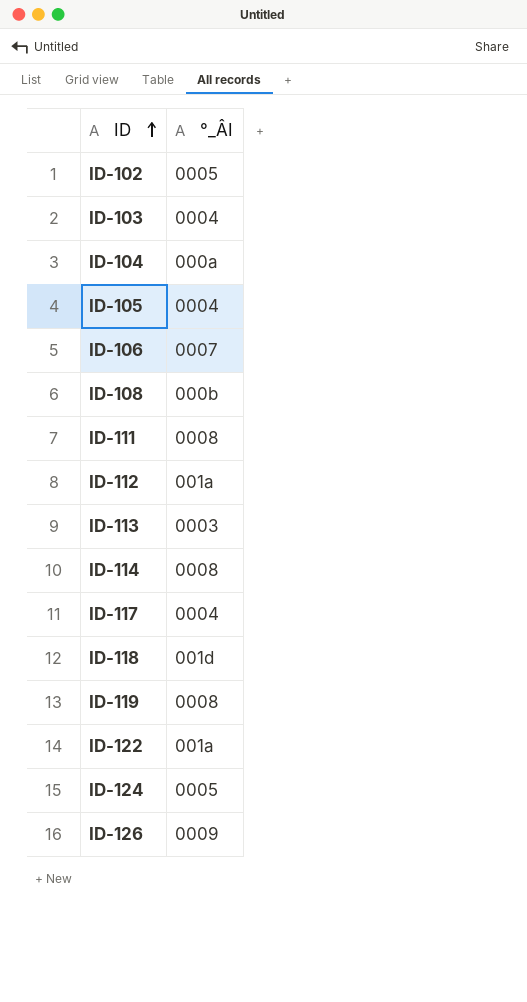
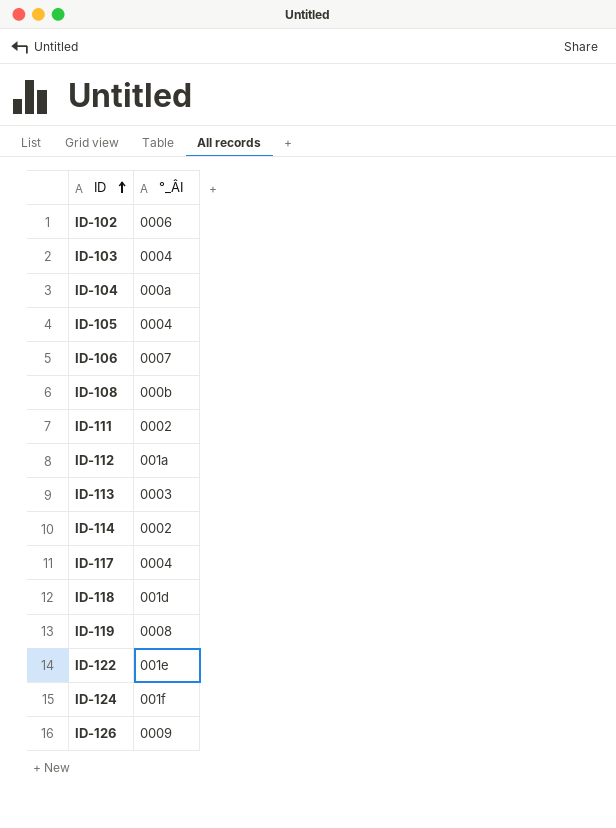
ID-102 | °_ÂI: 0005 -> 0006
ID-111 | °_ÂI: 0008 -> 0002
ID-114 | °_ÂI: 0008 -> 0002
ID-122 | °_ÂI: 001a -> 001e
ID-124 | °_ÂI: 0005 -> 001f

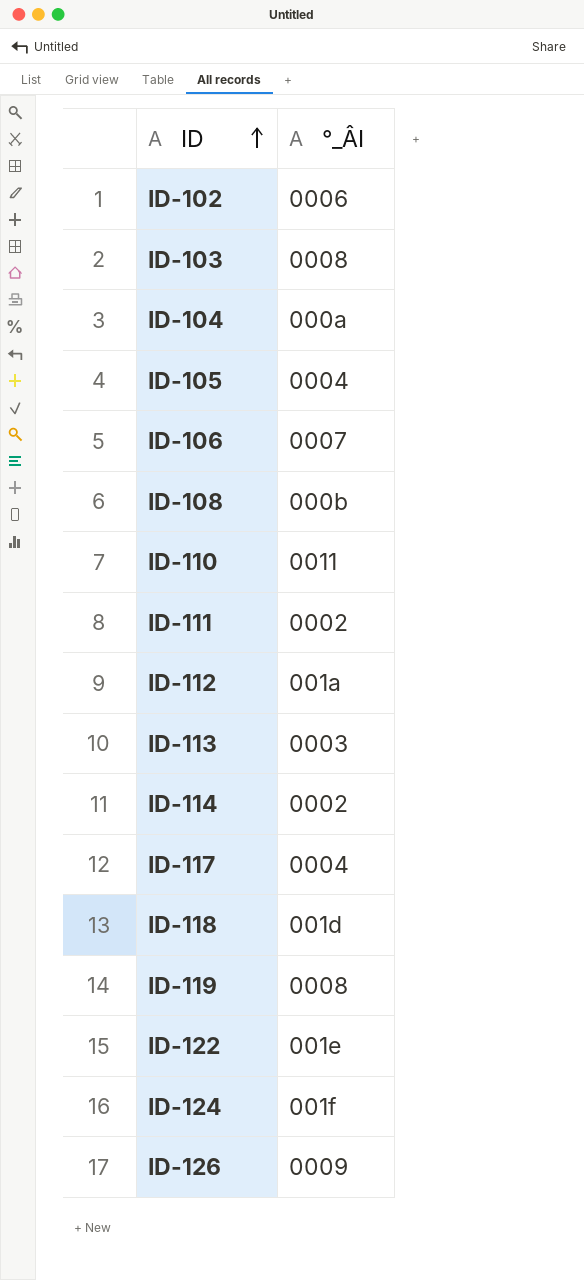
ID-103 | °_ÂI: 0004 -> 0008
row ID-110: none -> 0011

